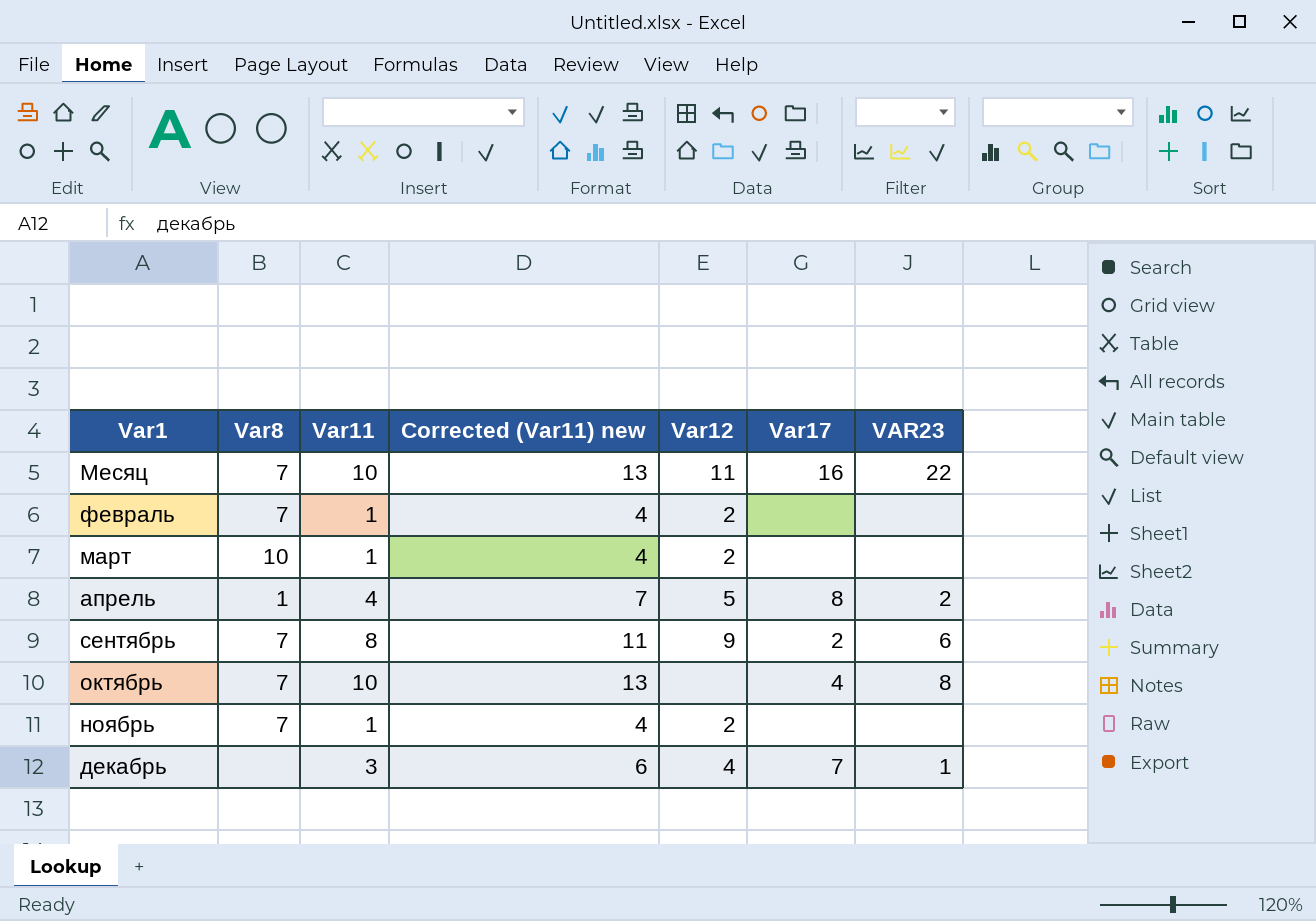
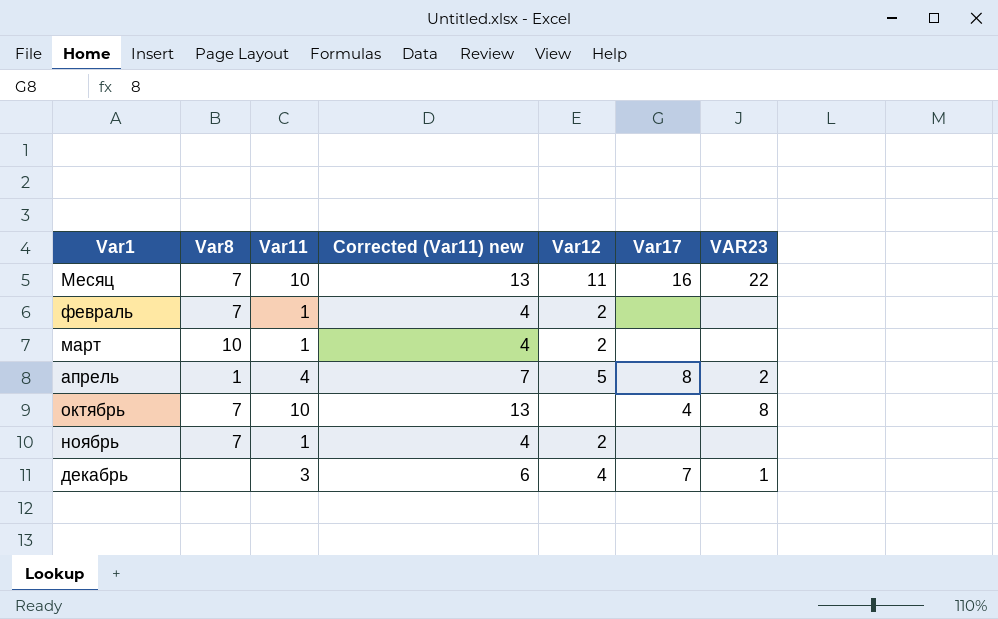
row сентябрь: 7 | 8 | 11 | 9 | 2 | 6 -> none

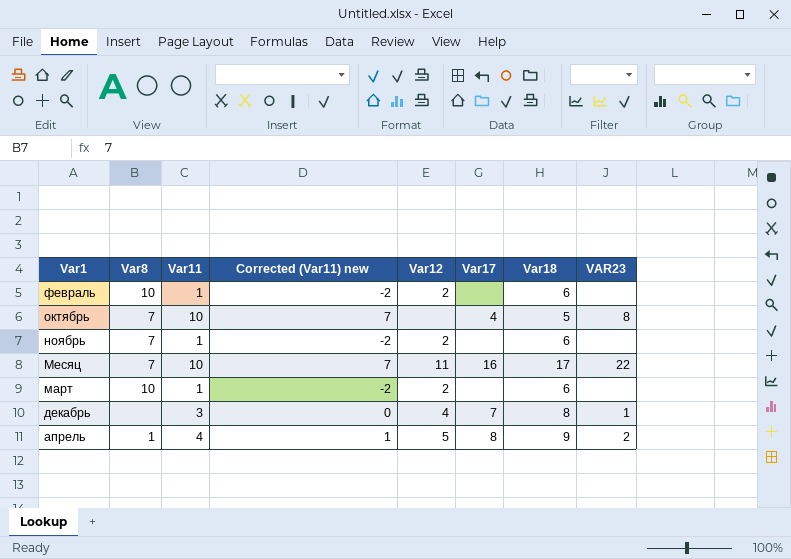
row order: none -> Var1 descending
column Corrected (Var11) new | formula: [Var11] + 3 -> [Var11] - 3
column Var18 | position: none -> 7
февраль | Var8: 7 -> 10

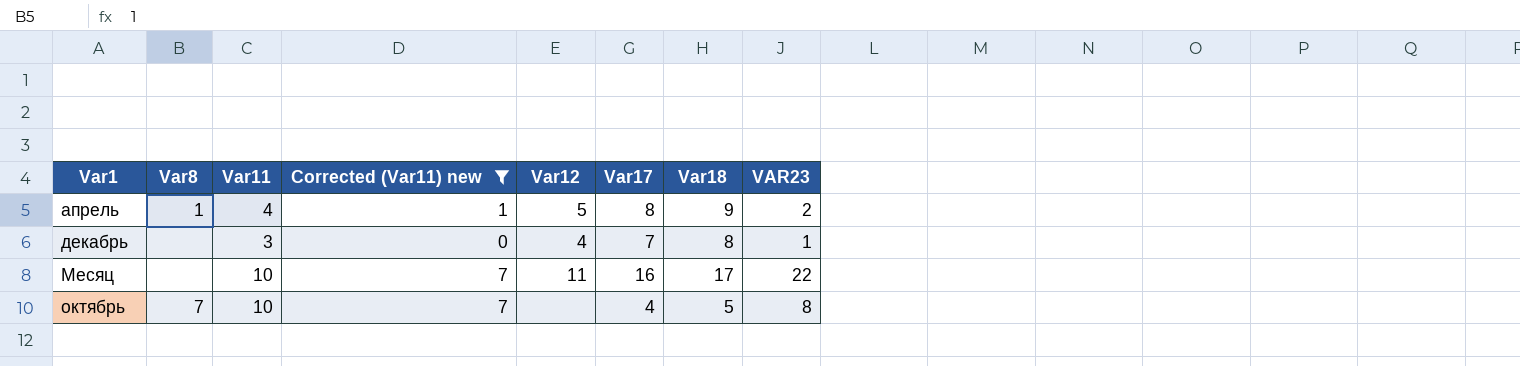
filter: none -> Corrected (Var11) new != -2
row order: Var1 descending -> Var1 ascending
Месяц | Var8: 7 -> none

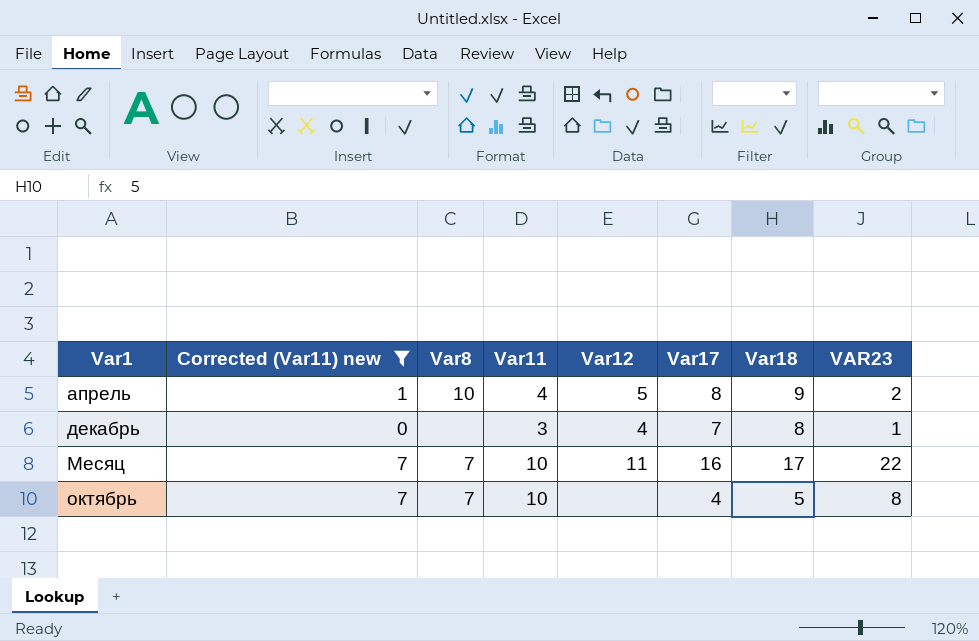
column Corrected (Var11) new | position: 4 -> 2
апрель | Var8: 1 -> 10
Месяц | Var8: none -> 7

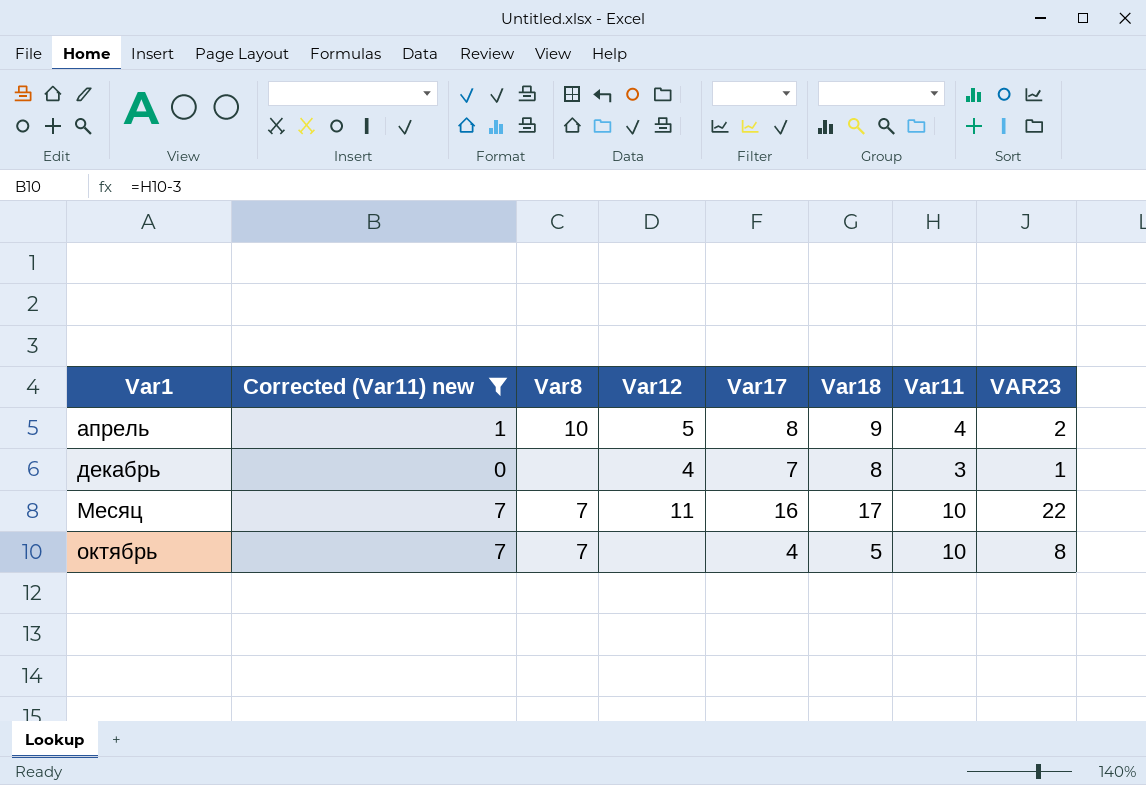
column Var11 | position: 4 -> 7

